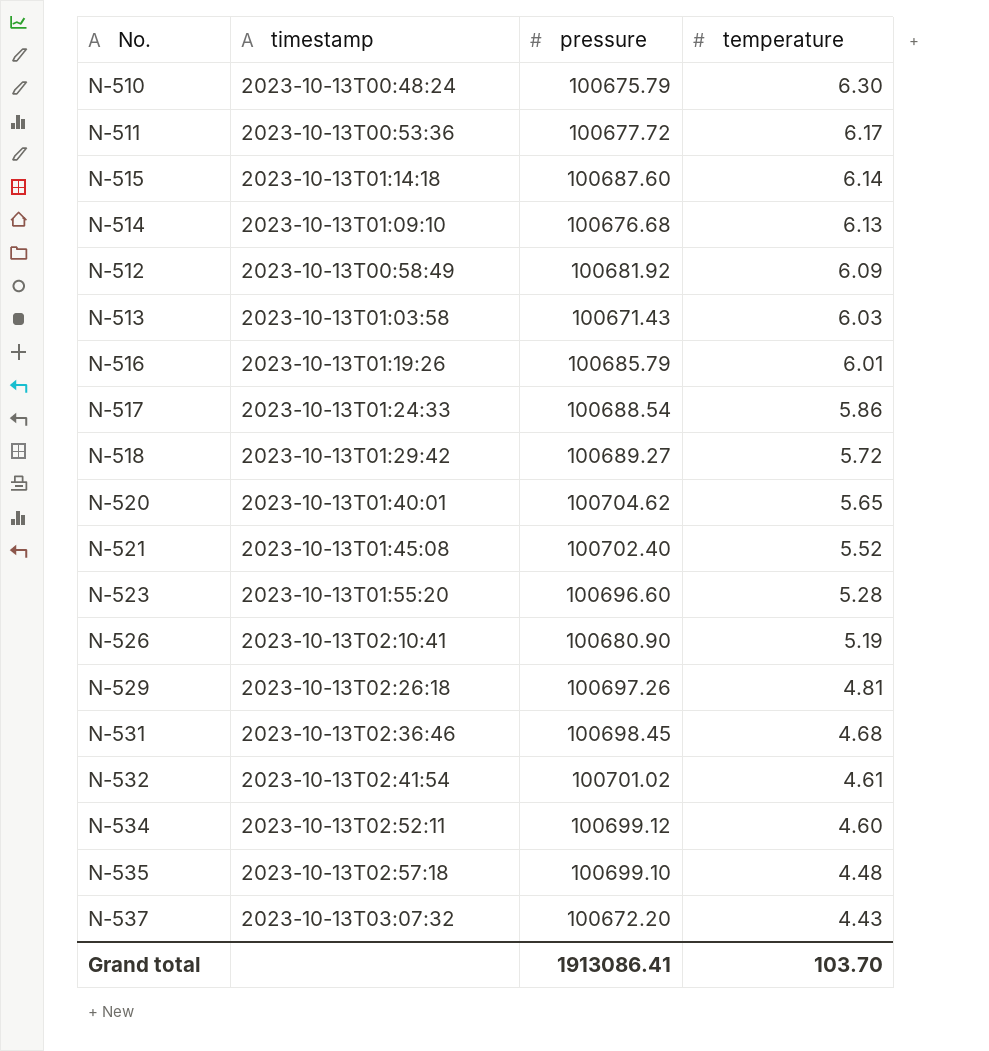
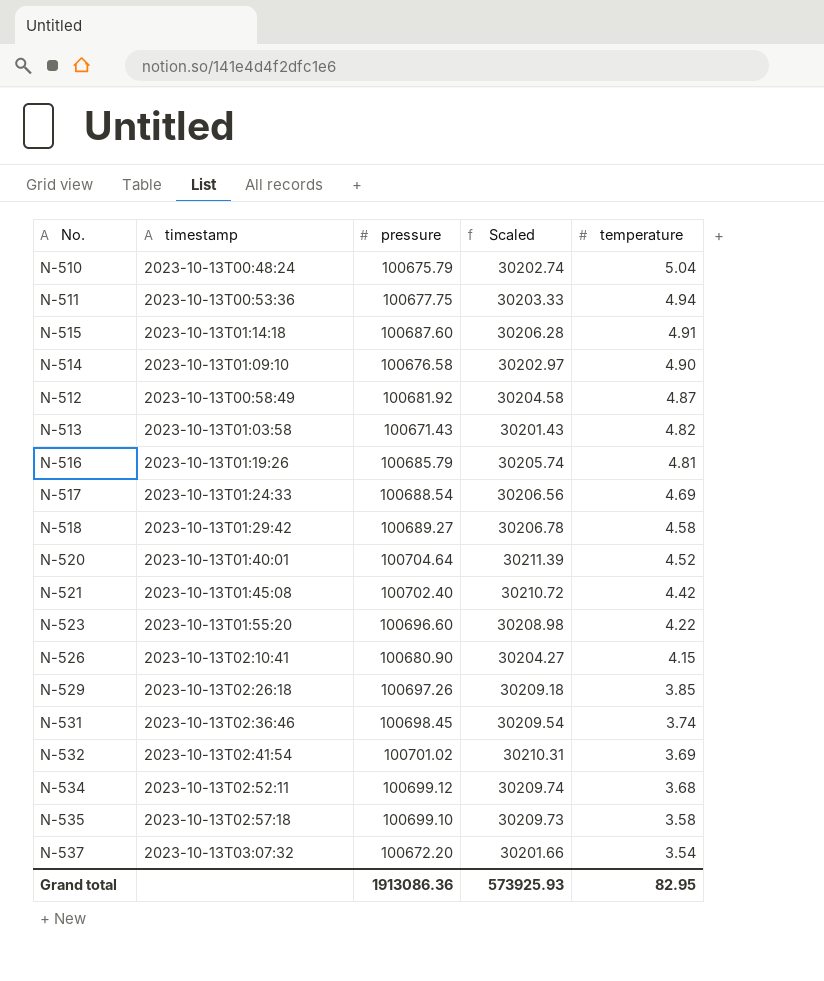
column Scaled | formula: none -> [pressure] * 0.3
N-510 | temperature: 6.30 -> 5.04
N-511 | pressure: 100677.72 -> 100677.75
N-511 | temperature: 6.17 -> 4.94
N-515 | temperature: 6.14 -> 4.91
N-514 | pressure: 100676.68 -> 100676.58
N-514 | temperature: 6.13 -> 4.90
N-512 | temperature: 6.09 -> 4.87
N-513 | temperature: 6.03 -> 4.82
N-516 | temperature: 6.01 -> 4.81
N-517 | temperature: 5.86 -> 4.69
N-518 | temperature: 5.72 -> 4.58
N-520 | pressure: 100704.62 -> 100704.64
N-520 | temperature: 5.65 -> 4.52
N-521 | temperature: 5.52 -> 4.42
N-523 | temperature: 5.28 -> 4.22
N-526 | temperature: 5.19 -> 4.15
N-529 | temperature: 4.81 -> 3.85
N-531 | temperature: 4.68 -> 3.74
N-532 | temperature: 4.61 -> 3.69
N-534 | temperature: 4.60 -> 3.68
N-535 | temperature: 4.48 -> 3.58
N-537 | temperature: 4.43 -> 3.54
Grand total | pressure: 1913086.41 -> 1913086.36
Grand total | temperature: 103.70 -> 82.95

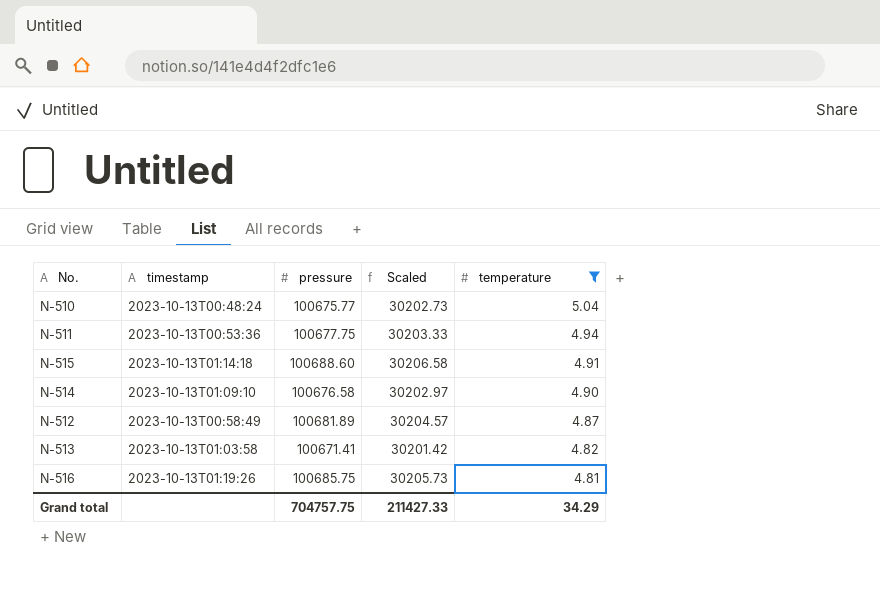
filter: none -> temperature >= 4.81
N-510 | pressure: 100675.79 -> 100675.77
N-510 | Scaled: 30202.74 -> 30202.73
N-515 | pressure: 100687.60 -> 100688.60
N-515 | Scaled: 30206.28 -> 30206.58
N-512 | pressure: 100681.92 -> 100681.89
N-512 | Scaled: 30204.58 -> 30204.57
N-513 | pressure: 100671.43 -> 100671.41
N-513 | Scaled: 30201.43 -> 30201.42
N-516 | pressure: 100685.79 -> 100685.75
N-516 | Scaled: 30205.74 -> 30205.73
Grand total | pressure: 1913086.36 -> 704757.75
Grand total | Scaled: 573925.93 -> 211427.33
Grand total | temperature: 82.95 -> 34.29

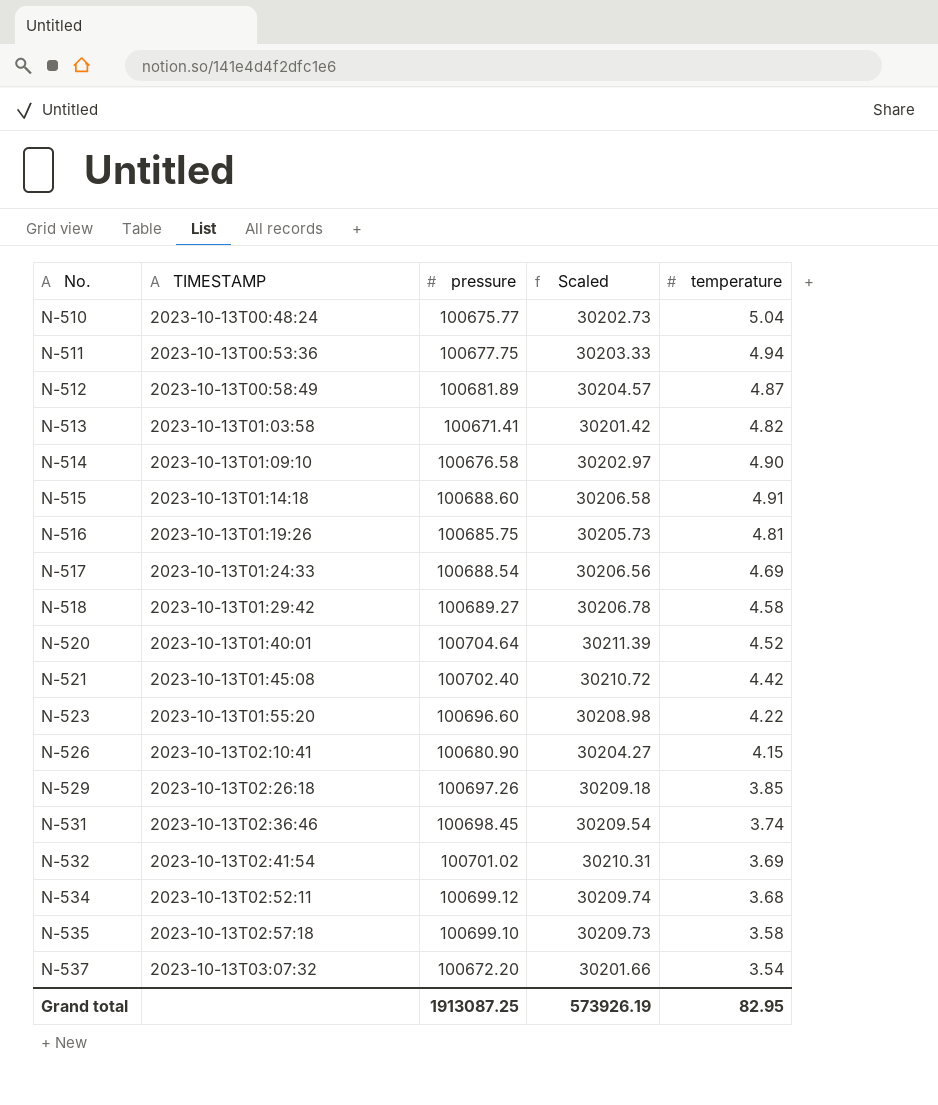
filter: temperature >= 4.81 -> none
row order: temperature descending -> No. ascending
column name: timestamp -> TIMESTAMP
Grand total | pressure: 704757.75 -> 1913087.25
Grand total | Scaled: 211427.33 -> 573926.19
Grand total | temperature: 34.29 -> 82.95

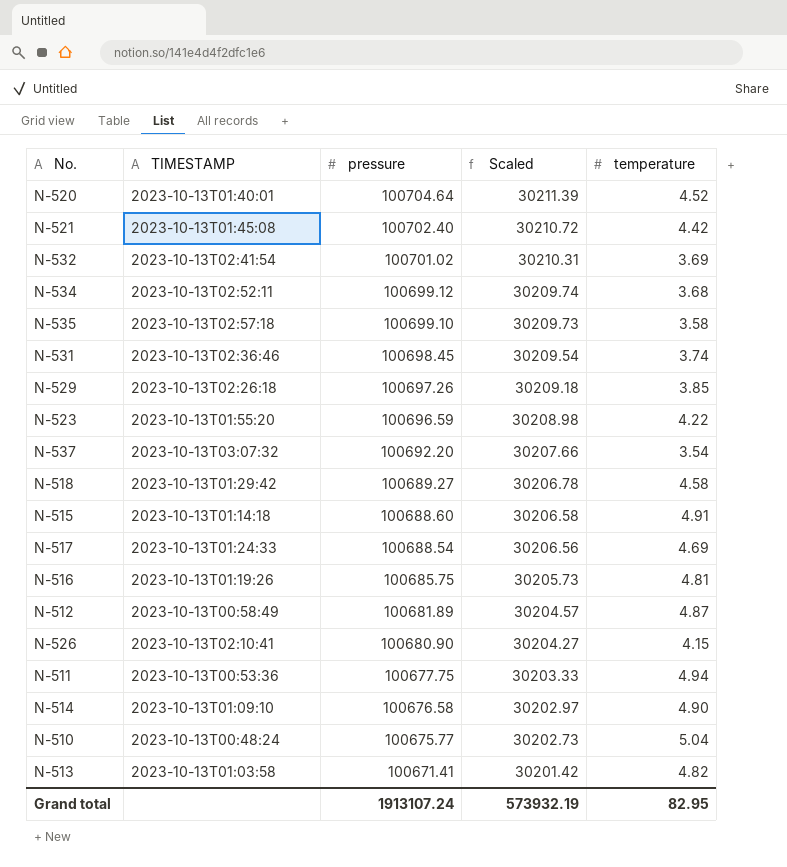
row order: No. ascending -> pressure descending
N-523 | pressure: 100696.60 -> 100696.59
N-537 | pressure: 100672.20 -> 100692.20
N-537 | Scaled: 30201.66 -> 30207.66
Grand total | pressure: 1913087.25 -> 1913107.24
Grand total | Scaled: 573926.19 -> 573932.19

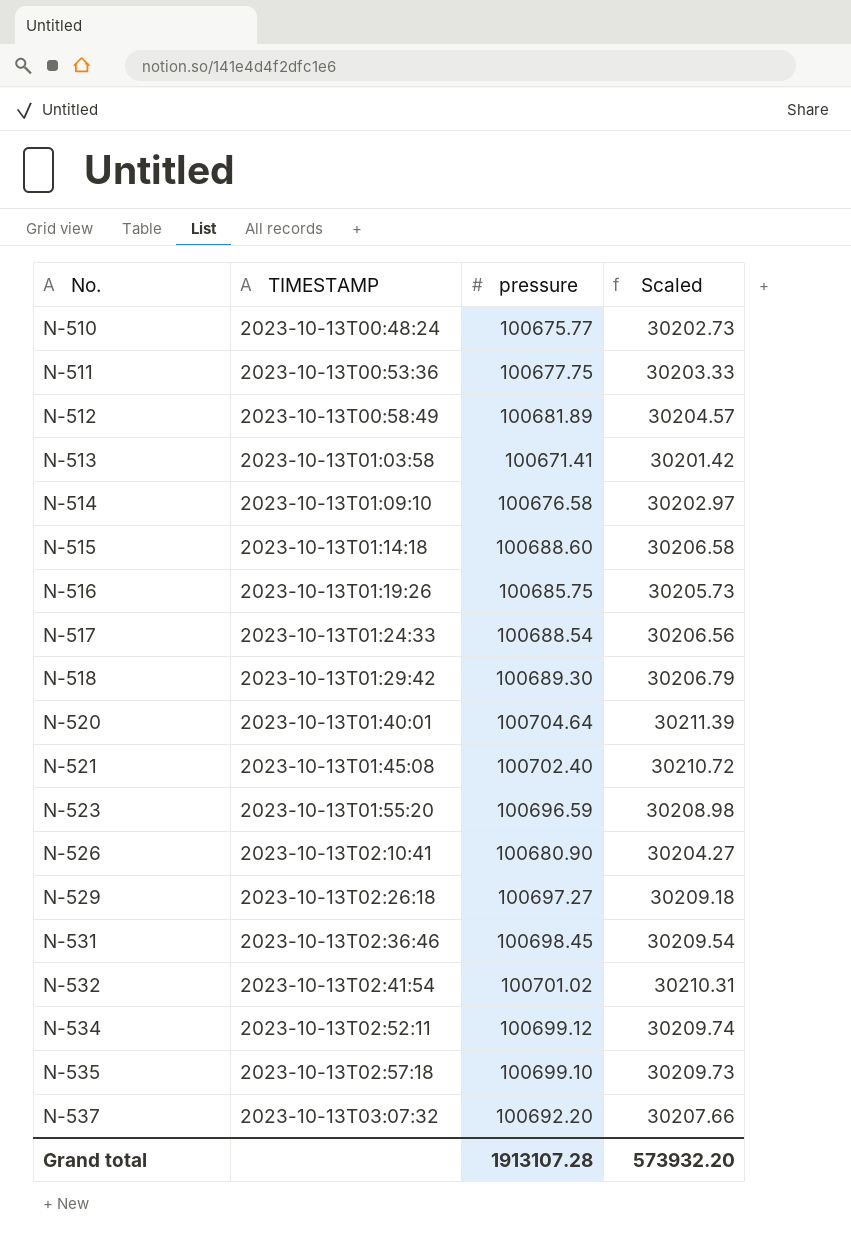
row order: pressure descending -> No. ascending
column temperature | position: 5 -> none
N-518 | pressure: 100689.27 -> 100689.30
N-518 | Scaled: 30206.78 -> 30206.79
N-529 | pressure: 100697.26 -> 100697.27
Grand total | pressure: 1913107.24 -> 1913107.28
Grand total | Scaled: 573932.19 -> 573932.20

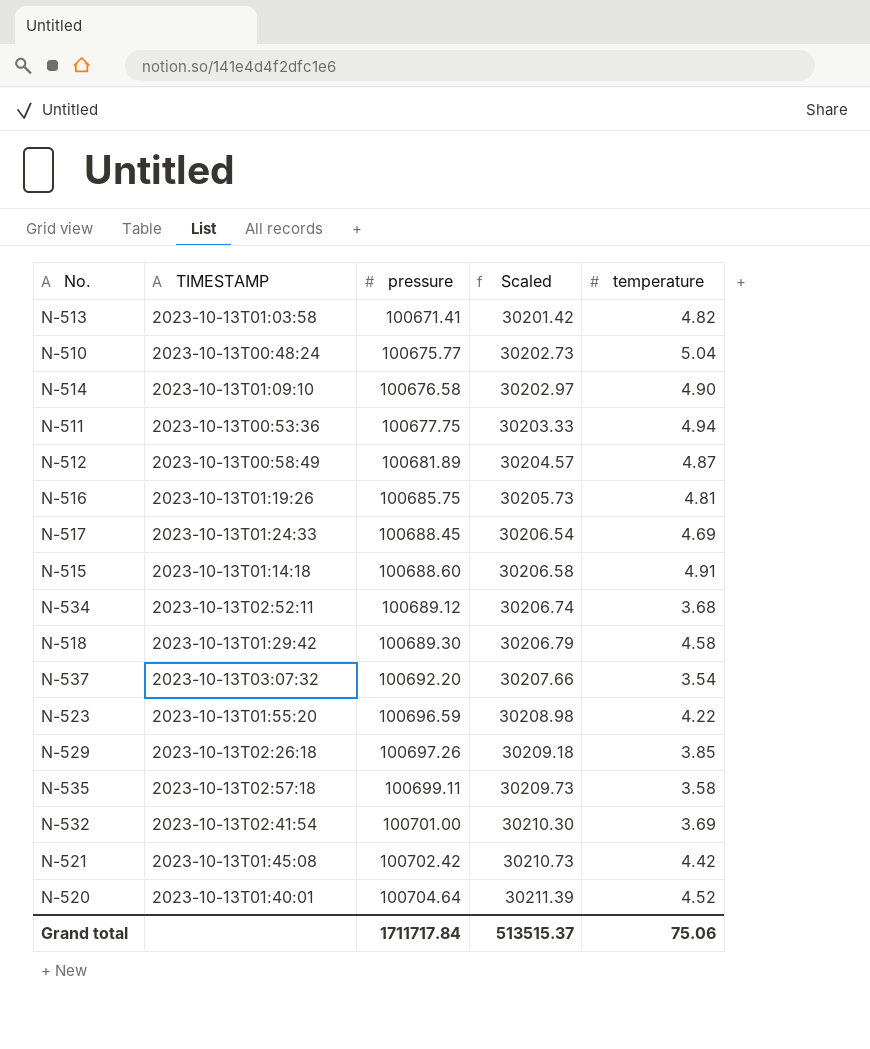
row order: No. ascending -> pressure ascending
column temperature | position: none -> 5
row N-526: 2023-10-13T02:10:41 | 100680.90 | 30204.27 -> none
row N-531: 2023-10-13T02:36:46 | 100698.45 | 30209.54 -> none
N-517 | pressure: 100688.54 -> 100688.45
N-517 | Scaled: 30206.56 -> 30206.54
N-534 | pressure: 100699.12 -> 100689.12
N-534 | Scaled: 30209.74 -> 30206.74
N-529 | pressure: 100697.27 -> 100697.26
N-535 | pressure: 100699.10 -> 100699.11
N-532 | pressure: 100701.02 -> 100701.00
N-532 | Scaled: 30210.31 -> 30210.30
N-521 | pressure: 100702.40 -> 100702.42
N-521 | Scaled: 30210.72 -> 30210.73
Grand total | pressure: 1913107.28 -> 1711717.84
Grand total | Scaled: 573932.20 -> 513515.37

